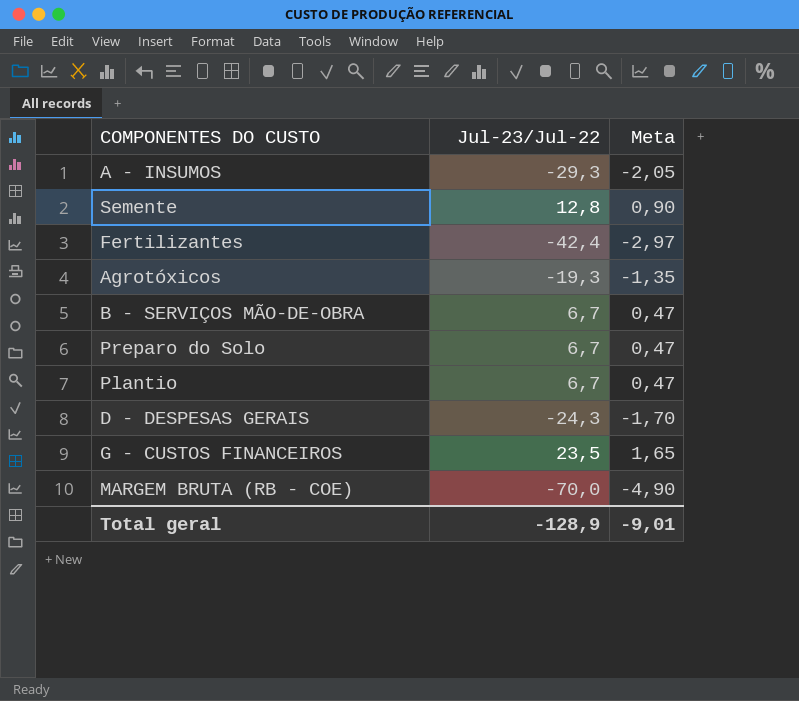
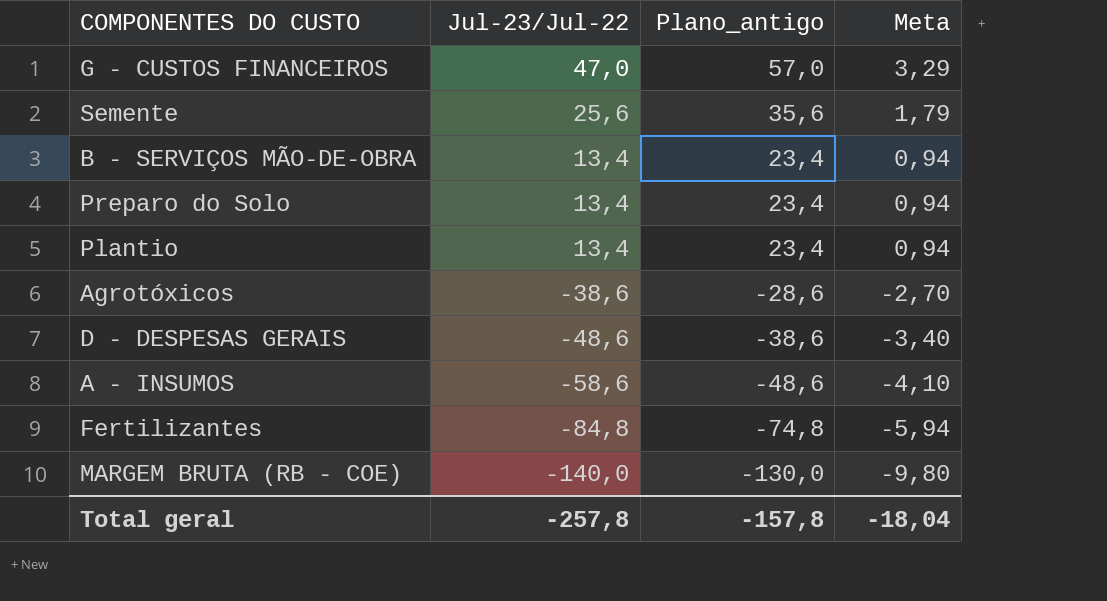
row order: none -> Jul-23/Jul-22 descending
column Plano_antigo | formula: none -> [Jul-23/Jul-22] + 10
G - CUSTOS FINANCEIROS | Jul-23/Jul-22: 23,5 -> 47,0
G - CUSTOS FINANCEIROS | Meta: 1,65 -> 3,29
Semente | Jul-23/Jul-22: 12,8 -> 25,6
Semente | Meta: 0,90 -> 1,79
B - SERVIÇOS MÃO-DE-OBRA | Jul-23/Jul-22: 6,7 -> 13,4
B - SERVIÇOS MÃO-DE-OBRA | Meta: 0,47 -> 0,94
Preparo do Solo | Jul-23/Jul-22: 6,7 -> 13,4
Preparo do Solo | Meta: 0,47 -> 0,94
Plantio | Jul-23/Jul-22: 6,7 -> 13,4
Plantio | Meta: 0,47 -> 0,94
Agrotóxicos | Jul-23/Jul-22: -19,3 -> -38,6
Agrotóxicos | Meta: -1,35 -> -2,70
D - DESPESAS GERAIS | Jul-23/Jul-22: -24,3 -> -48,6
D - DESPESAS GERAIS | Meta: -1,70 -> -3,40
A - INSUMOS | Jul-23/Jul-22: -29,3 -> -58,6
A - INSUMOS | Meta: -2,05 -> -4,10
Fertilizantes | Jul-23/Jul-22: -42,4 -> -84,8
Fertilizantes | Meta: -2,97 -> -5,94
MARGEM BRUTA (RB - COE) | Jul-23/Jul-22: -70,0 -> -140,0
MARGEM BRUTA (RB - COE) | Meta: -4,90 -> -9,80
Total geral | Jul-23/Jul-22: -128,9 -> -257,8
Total geral | Meta: -9,01 -> -18,04

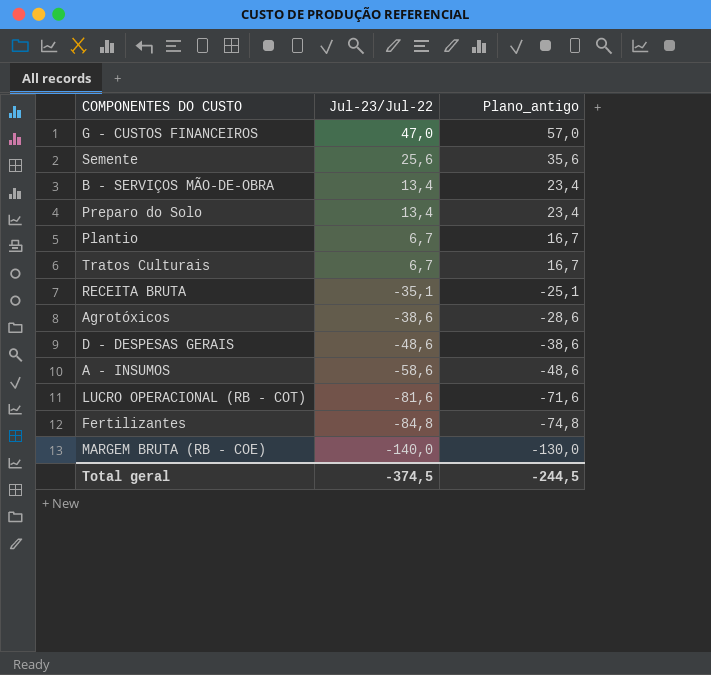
column Meta | formula: [Jul-23/Jul-22] * 0,07 -> none
Plantio | Jul-23/Jul-22: 13,4 -> 6,7
Plantio | Plano_antigo: 23,4 -> 16,7
row Tratos Culturais: none -> 6,7 | 16,7
row RECEITA BRUTA: none -> -35,1 | -25,1
row LUCRO OPERACIONAL (RB - COT): none -> -81,6 | -71,6
Total geral | Jul-23/Jul-22: -257,8 -> -374,5
Total geral | Plano_antigo: -157,8 -> -244,5

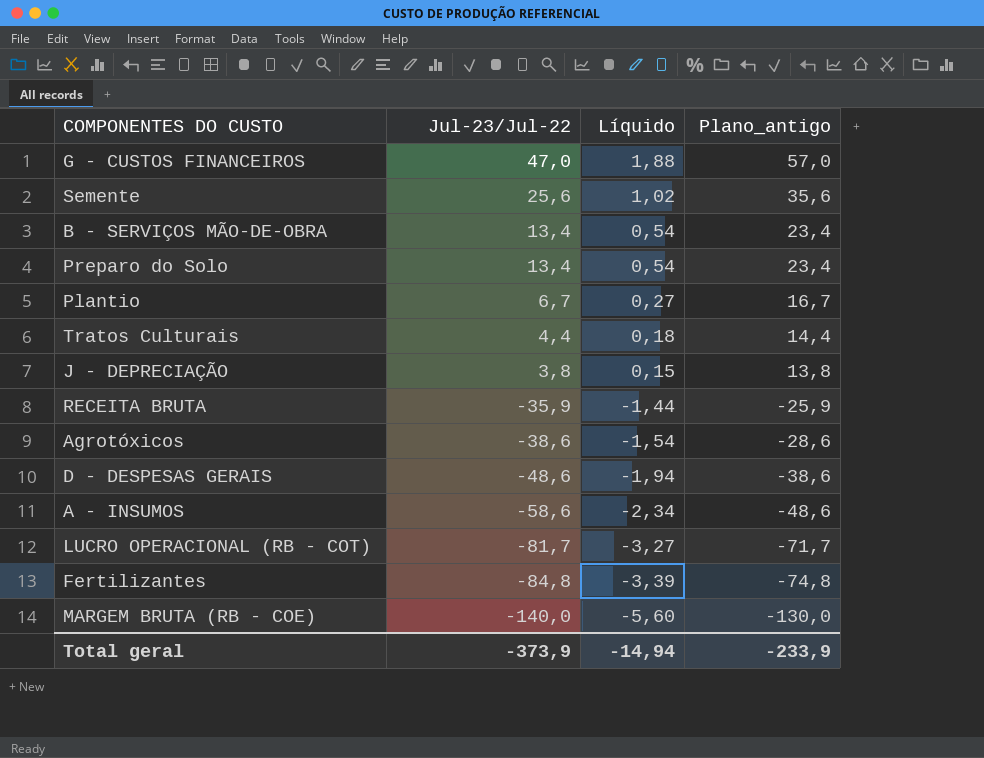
column Líquido | formula: none -> [Jul-23/Jul-22] * 0,04
Tratos Culturais | Jul-23/Jul-22: 6,7 -> 4,4
Tratos Culturais | Plano_antigo: 16,7 -> 14,4
row J - DEPRECIAÇÃO: none -> 3,8 | 0,15 | 13,8
RECEITA BRUTA | Jul-23/Jul-22: -35,1 -> -35,9
RECEITA BRUTA | Plano_antigo: -25,1 -> -25,9
LUCRO OPERACIONAL (RB - COT) | Jul-23/Jul-22: -81,6 -> -81,7
LUCRO OPERACIONAL (RB - COT) | Plano_antigo: -71,6 -> -71,7
Total geral | Jul-23/Jul-22: -374,5 -> -373,9
Total geral | Plano_antigo: -244,5 -> -233,9

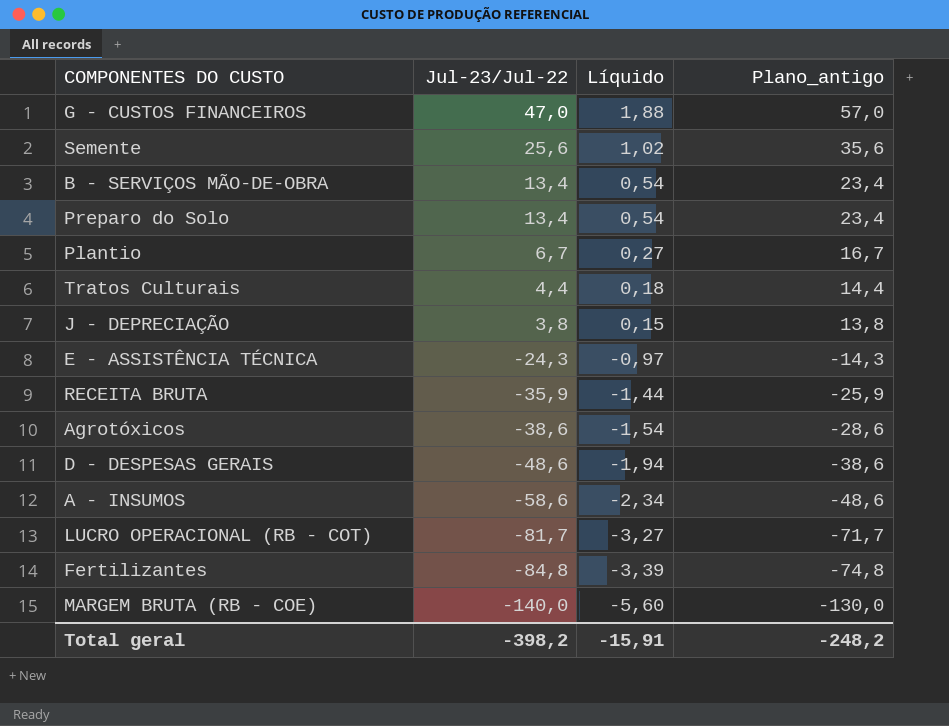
row E - ASSISTÊNCIA TÉCNICA: none -> -24,3 | -0,97 | -14,3
Total geral | Jul-23/Jul-22: -373,9 -> -398,2
Total geral | Líquido: -14,94 -> -15,91
Total geral | Plano_antigo: -233,9 -> -248,2

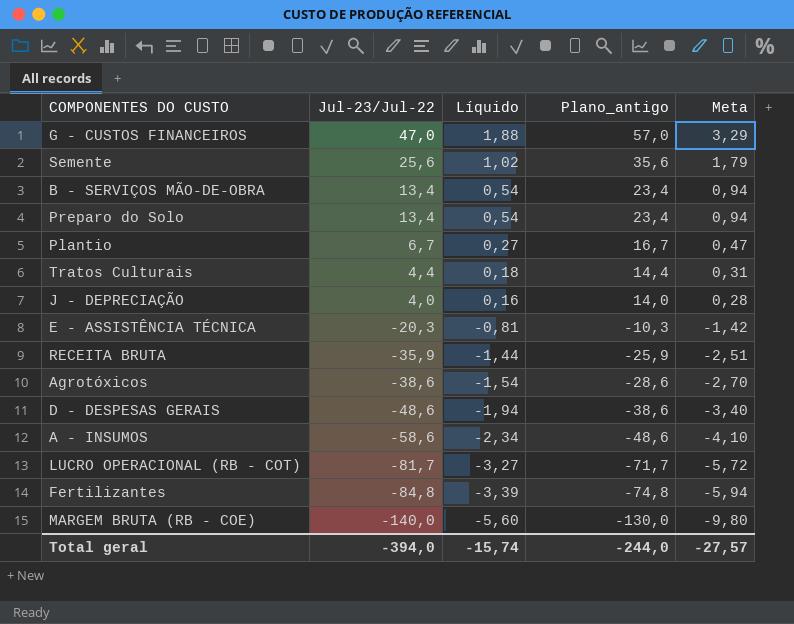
column Meta | formula: none -> [Jul-23/Jul-22] * 0,07
J - DEPRECIAÇÃO | Jul-23/Jul-22: 3,8 -> 4,0
J - DEPRECIAÇÃO | Líquido: 0,15 -> 0,16
J - DEPRECIAÇÃO | Plano_antigo: 13,8 -> 14,0
E - ASSISTÊNCIA TÉCNICA | Jul-23/Jul-22: -24,3 -> -20,3
E - ASSISTÊNCIA TÉCNICA | Líquido: -0,97 -> -0,81
E - ASSISTÊNCIA TÉCNICA | Plano_antigo: -14,3 -> -10,3
Total geral | Jul-23/Jul-22: -398,2 -> -394,0
Total geral | Líquido: -15,91 -> -15,74
Total geral | Plano_antigo: -248,2 -> -244,0

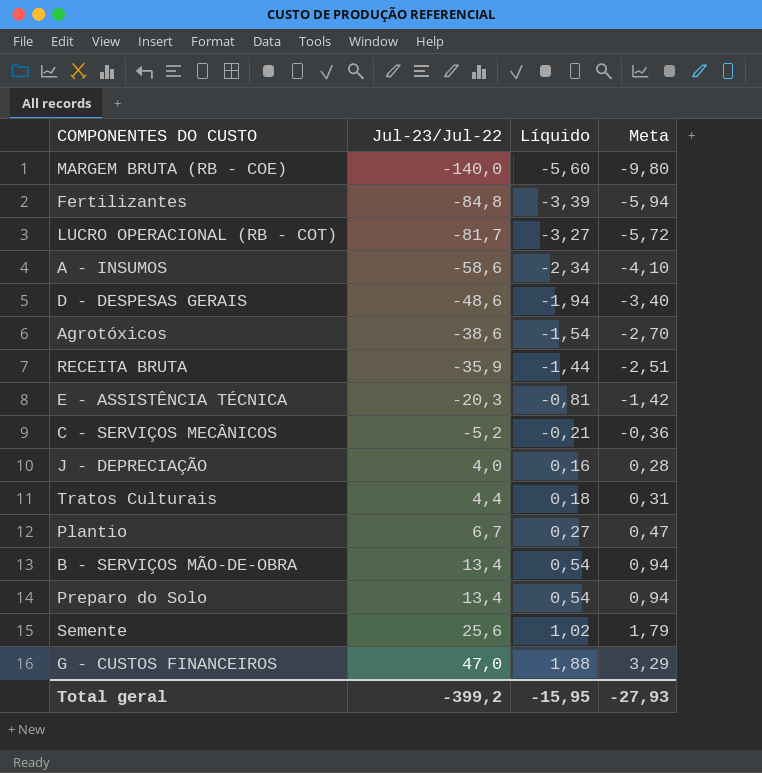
row order: Jul-23/Jul-22 descending -> Jul-23/Jul-22 ascending
column Plano_antigo | formula: [Jul-23/Jul-22] + 10 -> none
row C - SERVIÇOS MECÂNICOS: none -> -5,2 | -0,21 | -0,36
Total geral | Jul-23/Jul-22: -394,0 -> -399,2
Total geral | Líquido: -15,74 -> -15,95
Total geral | Meta: -27,57 -> -27,93

